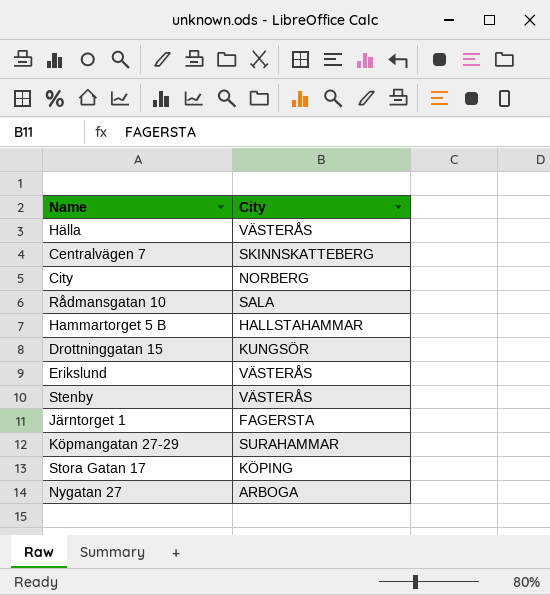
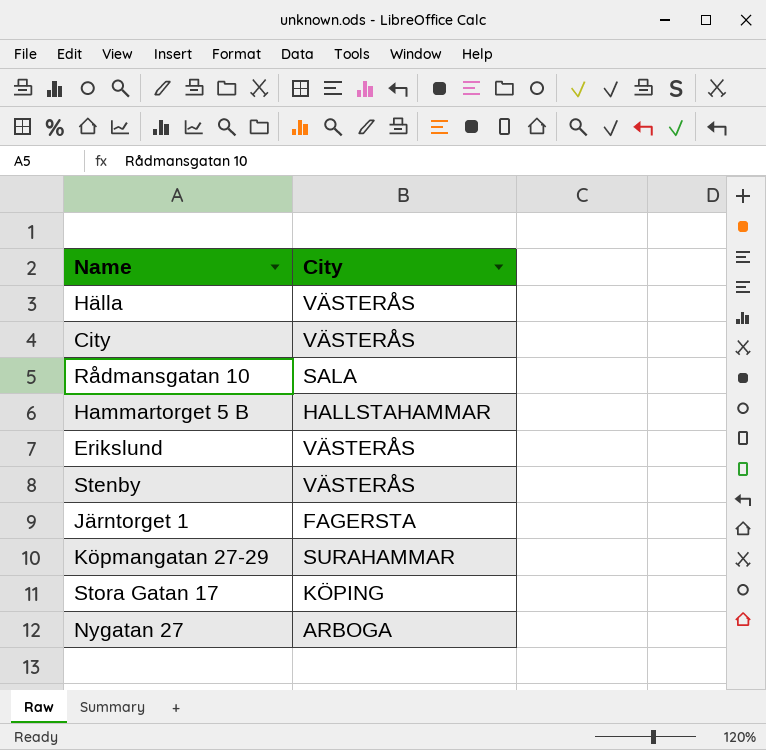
row Centralvägen 7: SKINNSKATTEBERG -> none
row Drottninggatan 15: KUNGSÖR -> none
City | City: NORBERG -> VÄSTERÅS

